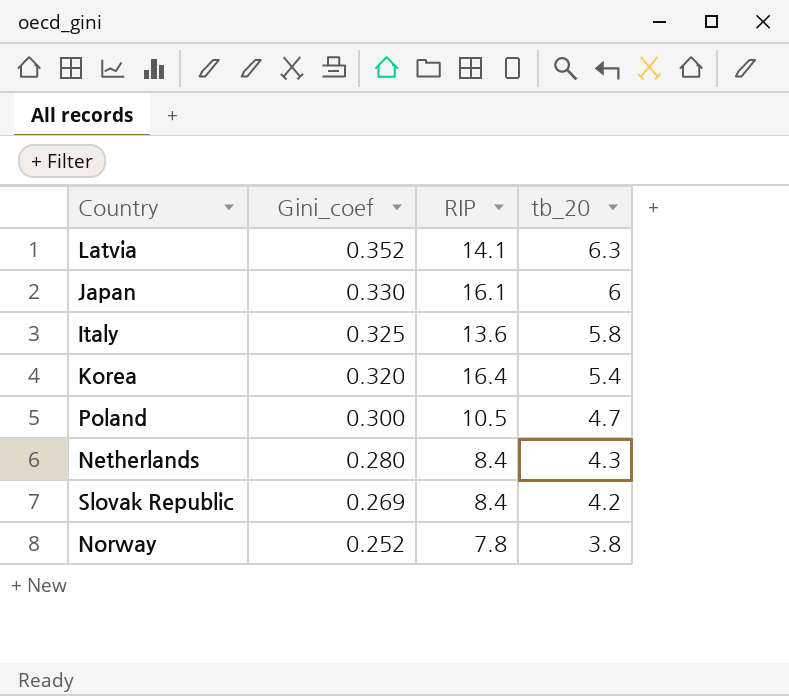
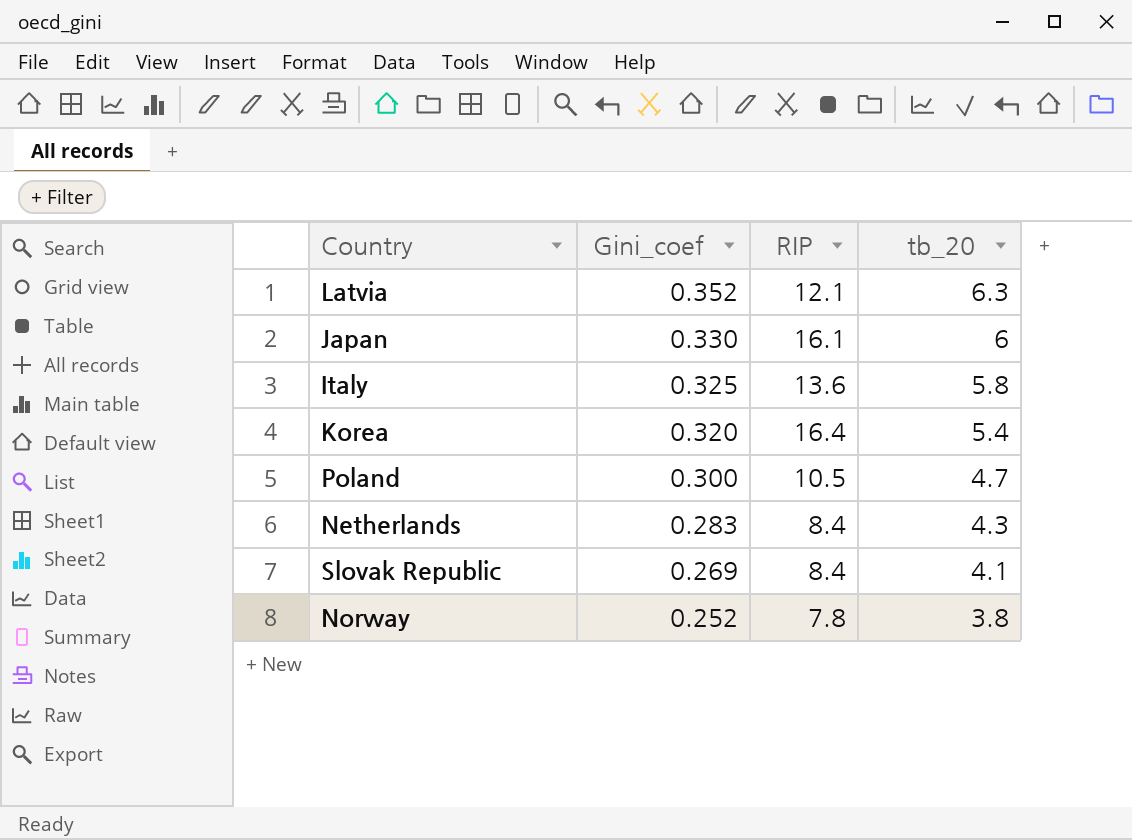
Latvia | RIP: 14.1 -> 12.1
Netherlands | Gini_coef: 0.280 -> 0.283
Slovak Republic | tb_20: 4.2 -> 4.1

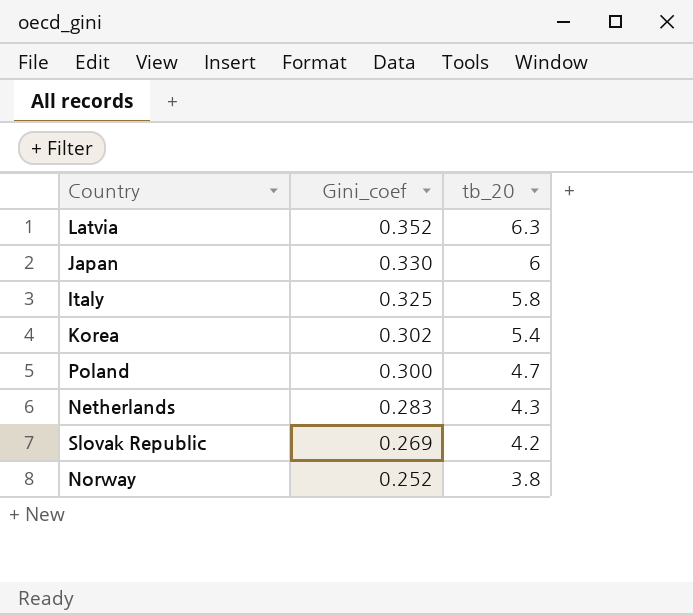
column RIP | position: 3 -> none
Korea | Gini_coef: 0.320 -> 0.302
Slovak Republic | tb_20: 4.1 -> 4.2

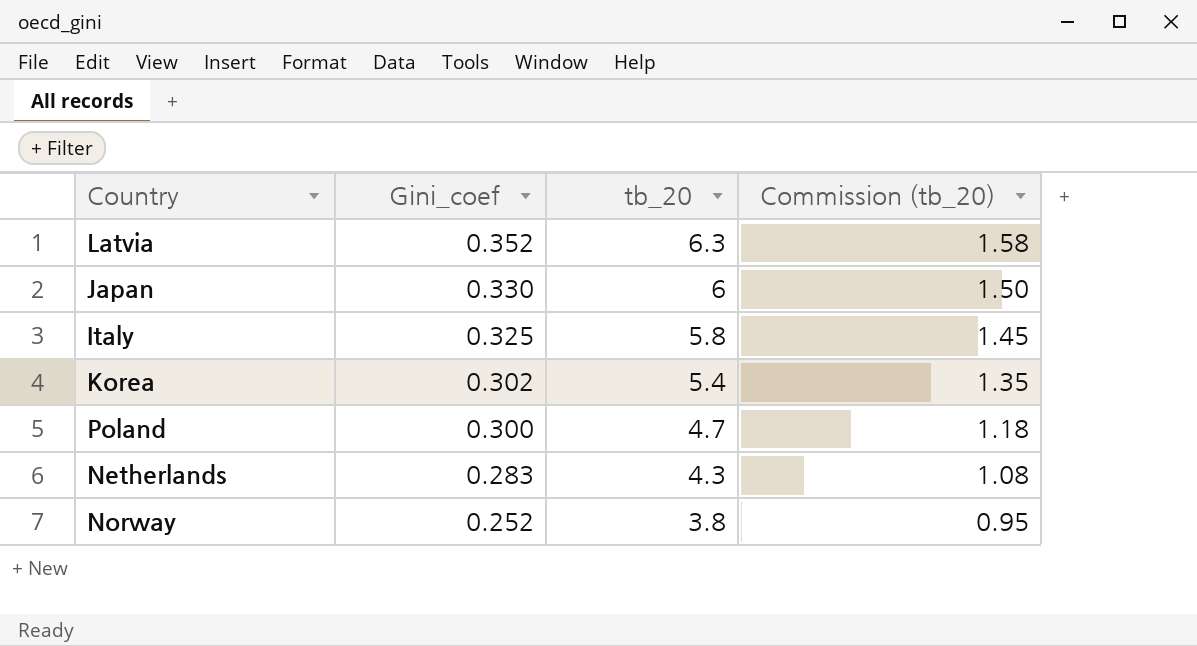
column Commission (tb_20) | formula: none -> [tb_20] * 0.25
row Slovak Republic: 0.269 | 4.2 -> none

